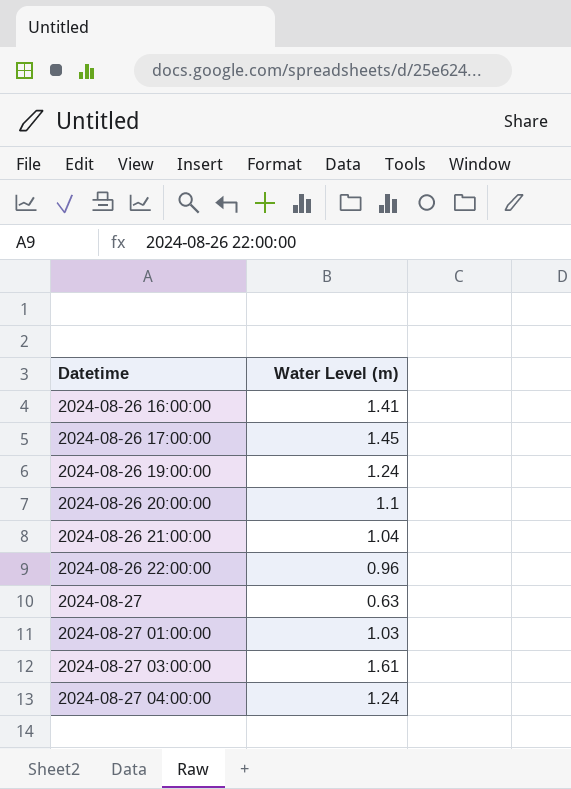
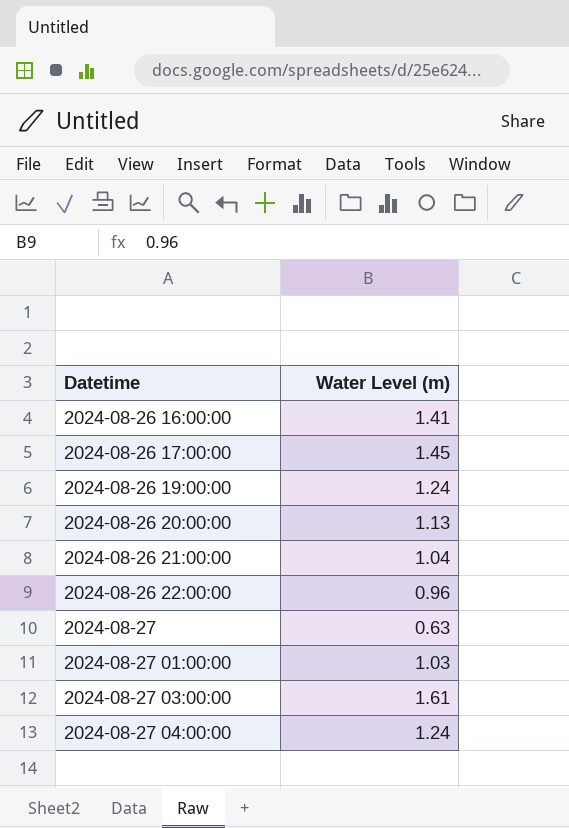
2024-08-26 20:00:00 | Water Level (m): 1.1 -> 1.13

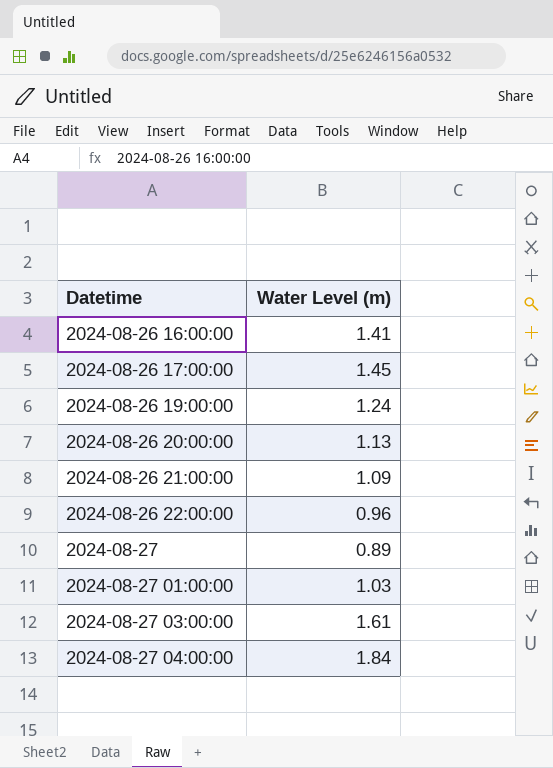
2024-08-26 21:00:00 | Water Level (m): 1.04 -> 1.09
2024-08-27 | Water Level (m): 0.63 -> 0.89
2024-08-27 04:00:00 | Water Level (m): 1.24 -> 1.84

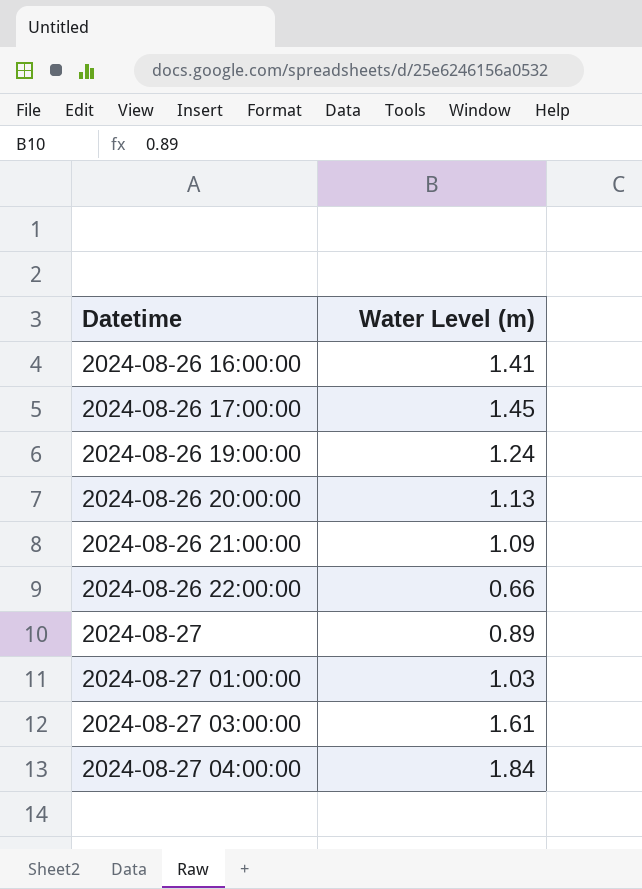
2024-08-26 22:00:00 | Water Level (m): 0.96 -> 0.66

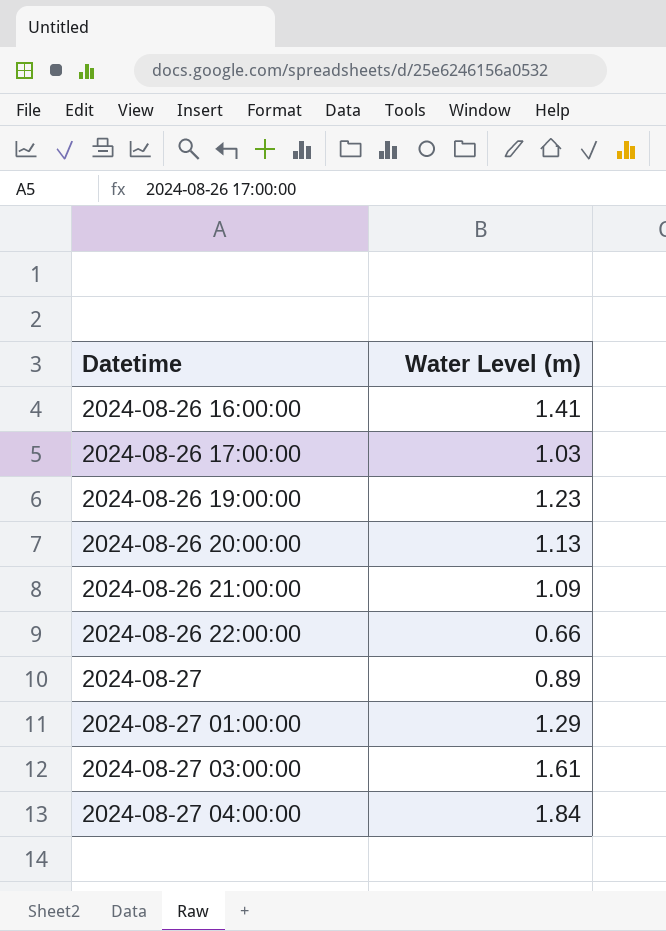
2024-08-26 17:00:00 | Water Level (m): 1.45 -> 1.03
2024-08-26 19:00:00 | Water Level (m): 1.24 -> 1.23
2024-08-27 01:00:00 | Water Level (m): 1.03 -> 1.29

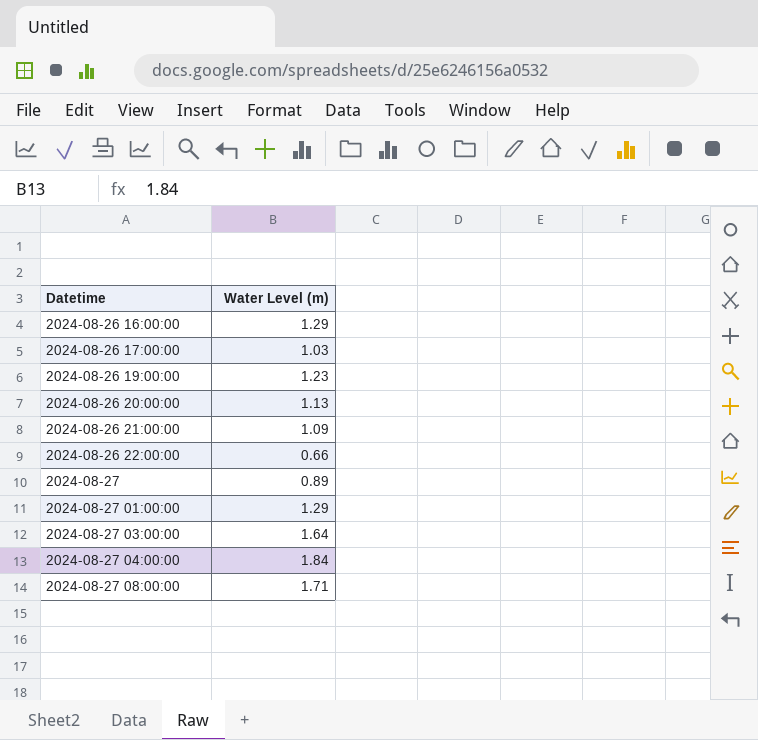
2024-08-26 16:00:00 | Water Level (m): 1.41 -> 1.29
2024-08-27 03:00:00 | Water Level (m): 1.61 -> 1.64
row 2024-08-27 08:00:00: none -> 1.71

